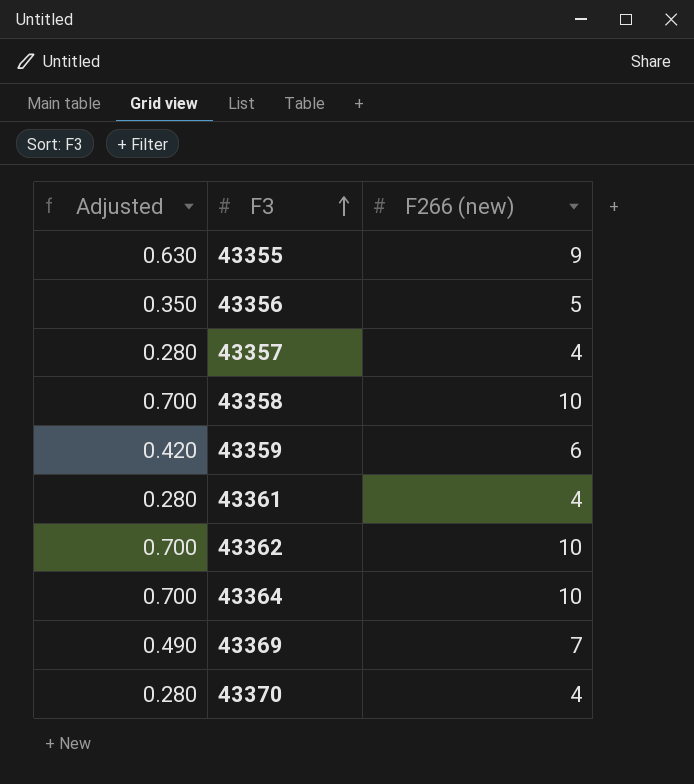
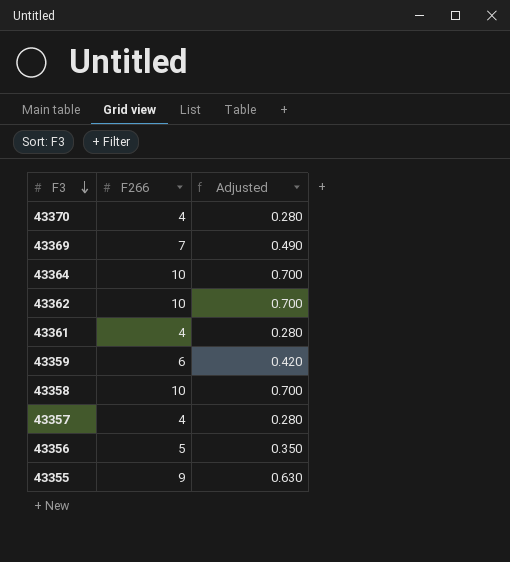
row order: F3 ascending -> F3 descending
column name: F266 (new) -> F266
column Adjusted | position: 1 -> 3

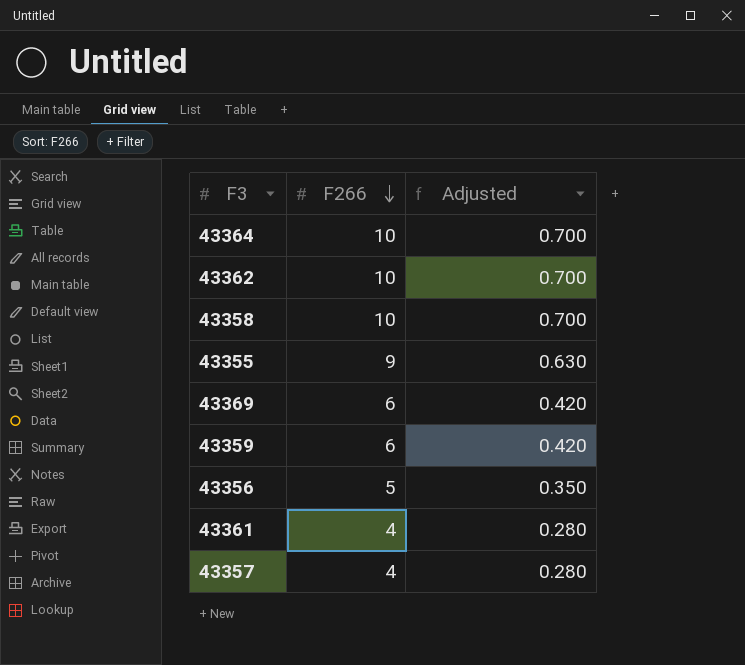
row order: F3 descending -> F266 descending
row 43370: 4 | 0.280 -> none
43369 | F266: 7 -> 6
43369 | Adjusted: 0.490 -> 0.420

